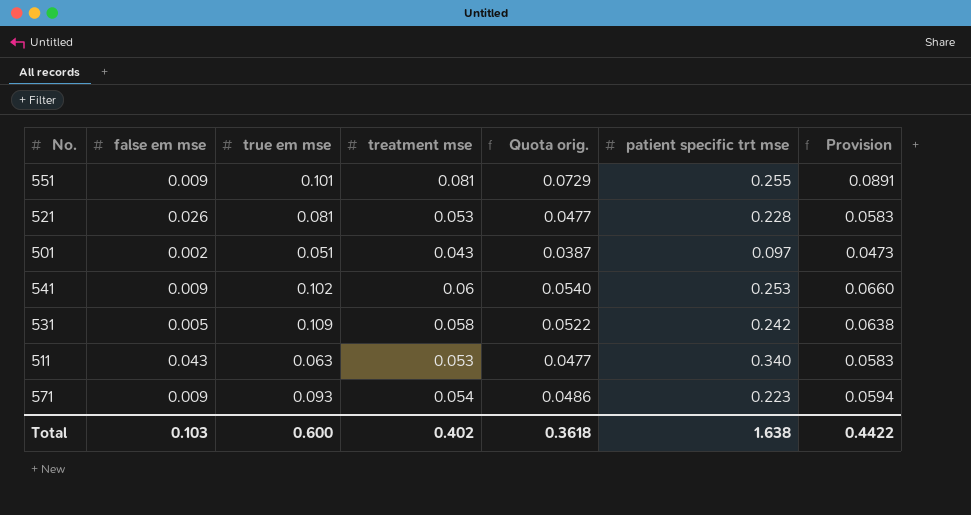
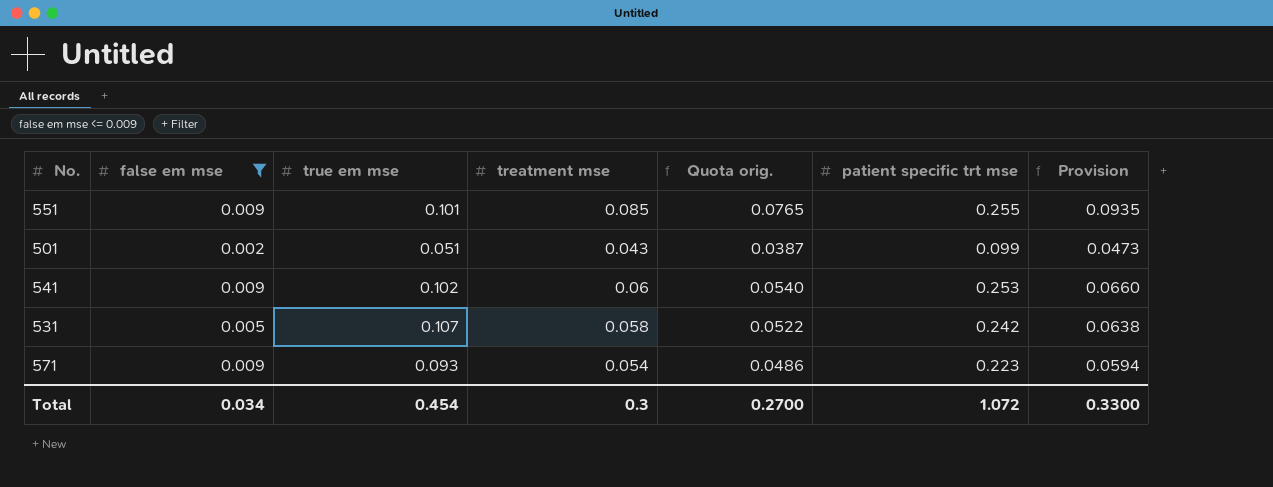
filter: none -> false em mse <= 0.009
551 | treatment mse: 0.081 -> 0.085
551 | Quota orig.: 0.0729 -> 0.0765
551 | Provision: 0.0891 -> 0.0935
501 | patient specific trt mse: 0.097 -> 0.099
531 | true em mse: 0.109 -> 0.107
Total | false em mse: 0.103 -> 0.034
Total | true em mse: 0.600 -> 0.454
Total | treatment mse: 0.402 -> 0.3
Total | Quota orig.: 0.3618 -> 0.2700
Total | patient specific trt mse: 1.638 -> 1.072
Total | Provision: 0.4422 -> 0.3300

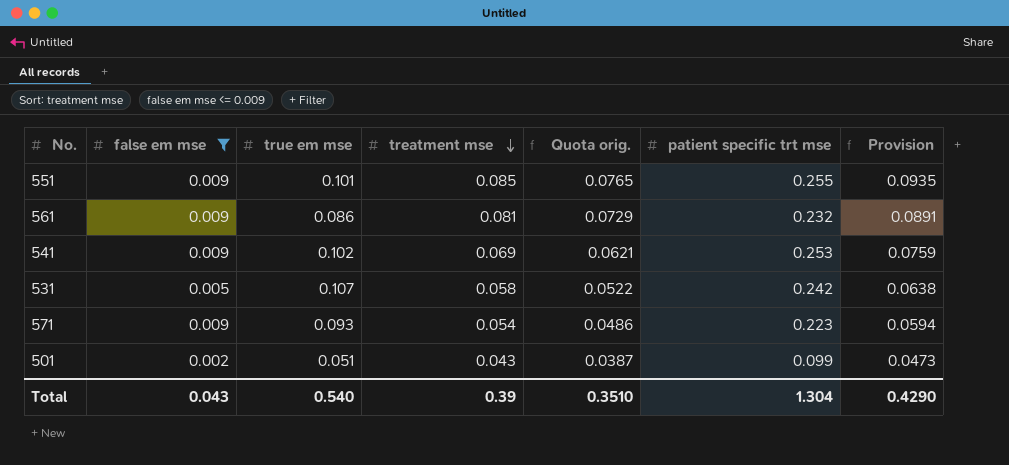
row order: none -> treatment mse descending
row 561: none -> 0.009 | 0.086 | 0.081 | 0.0729 | 0.232 | 0.0891
541 | treatment mse: 0.06 -> 0.069
541 | Quota orig.: 0.0540 -> 0.0621
541 | Provision: 0.0660 -> 0.0759
Total | false em mse: 0.034 -> 0.043
Total | true em mse: 0.454 -> 0.540
Total | treatment mse: 0.3 -> 0.39
Total | Quota orig.: 0.2700 -> 0.3510
Total | patient specific trt mse: 1.072 -> 1.304
Total | Provision: 0.3300 -> 0.4290

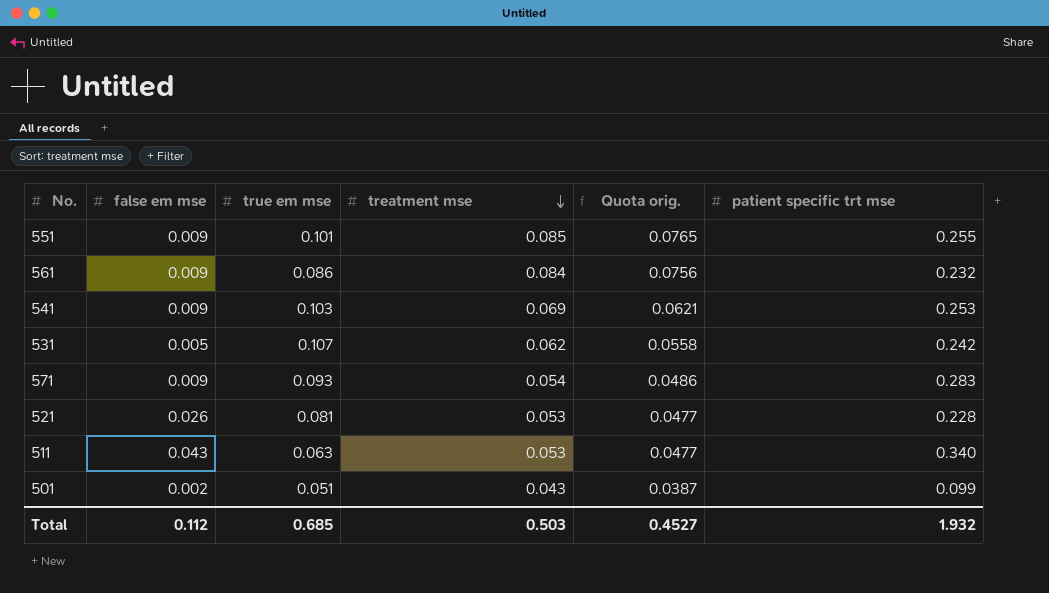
filter: false em mse <= 0.009 -> none
column Provision | formula: [treatment mse] * 1.1 -> none
561 | treatment mse: 0.081 -> 0.084
561 | Quota orig.: 0.0729 -> 0.0756
541 | true em mse: 0.102 -> 0.103
531 | treatment mse: 0.058 -> 0.062
531 | Quota orig.: 0.0522 -> 0.0558
571 | patient specific trt mse: 0.223 -> 0.283
Total | false em mse: 0.043 -> 0.112
Total | true em mse: 0.540 -> 0.685
Total | treatment mse: 0.39 -> 0.503
Total | Quota orig.: 0.3510 -> 0.4527
Total | patient specific trt mse: 1.304 -> 1.932

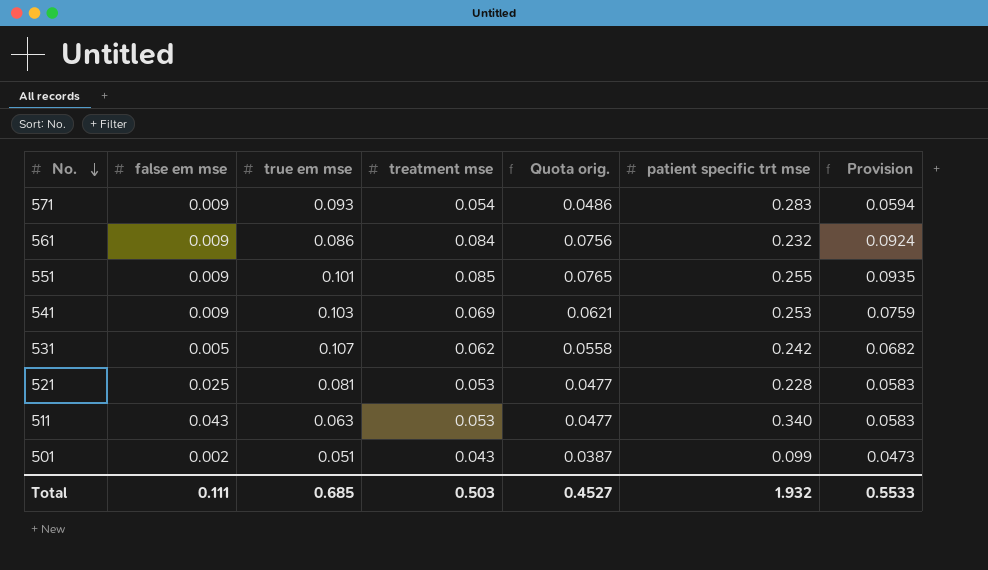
row order: treatment mse descending -> No. descending
column Provision | formula: none -> [treatment mse] * 1.1
521 | false em mse: 0.026 -> 0.025
Total | false em mse: 0.112 -> 0.111

